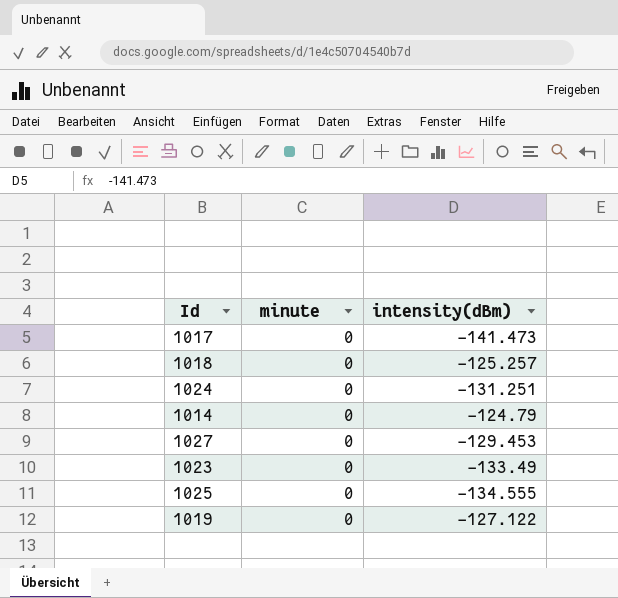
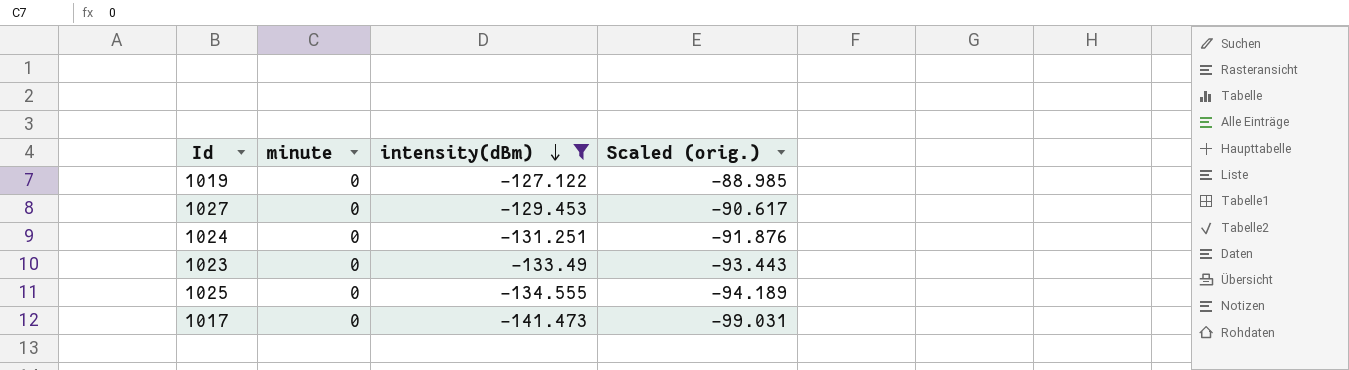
filter: none -> intensity(dBm) <= -127.122
row order: none -> intensity(dBm) descending
column Scaled (orig.) | formula: none -> [intensity(dBm)] * 0.7

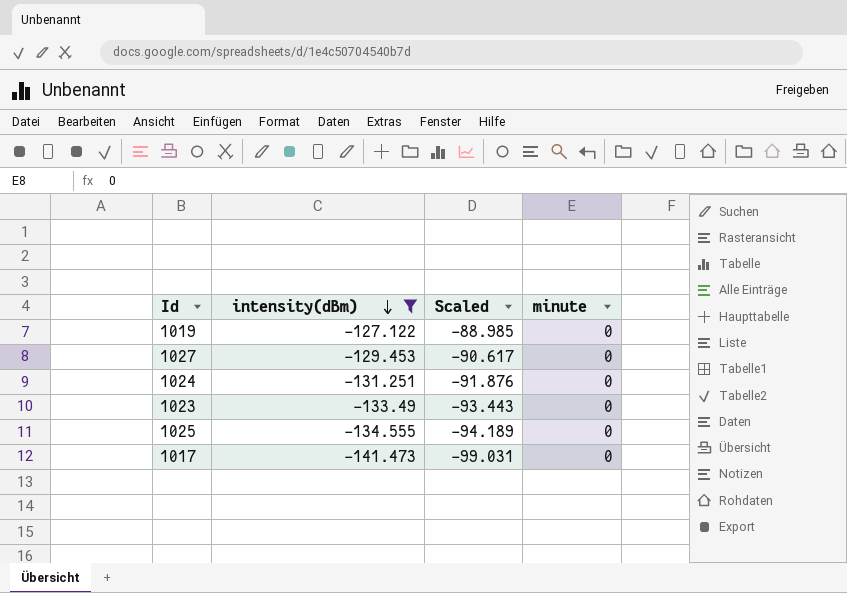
column name: Scaled (orig.) -> Scaled
column minute | position: 2 -> 4

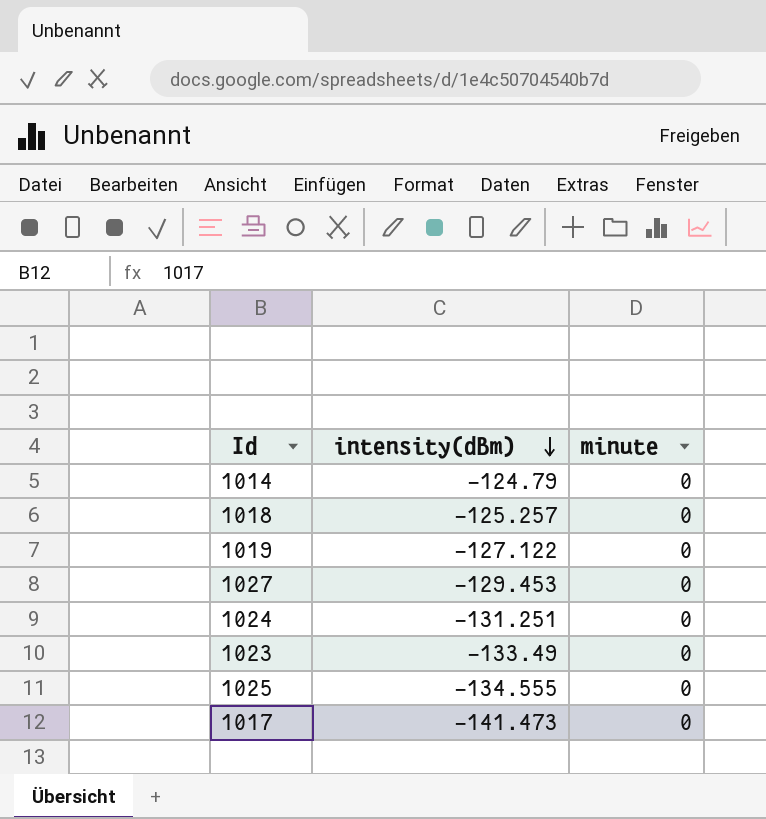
filter: intensity(dBm) <= -127.122 -> none
column Scaled | formula: [intensity(dBm)] * 0.7 -> none

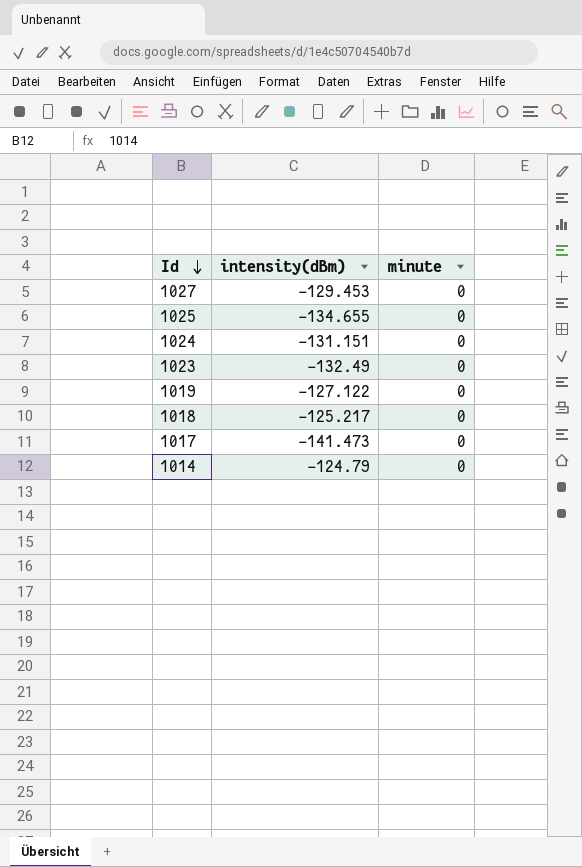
row order: intensity(dBm) descending -> Id descending
1025 | intensity(dBm): -134.555 -> -134.655
1024 | intensity(dBm): -131.251 -> -131.151
1023 | intensity(dBm): -133.49 -> -132.49
1018 | intensity(dBm): -125.257 -> -125.217

